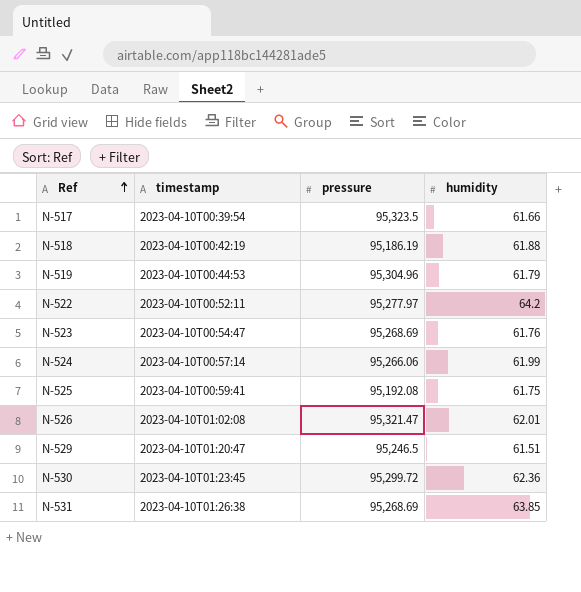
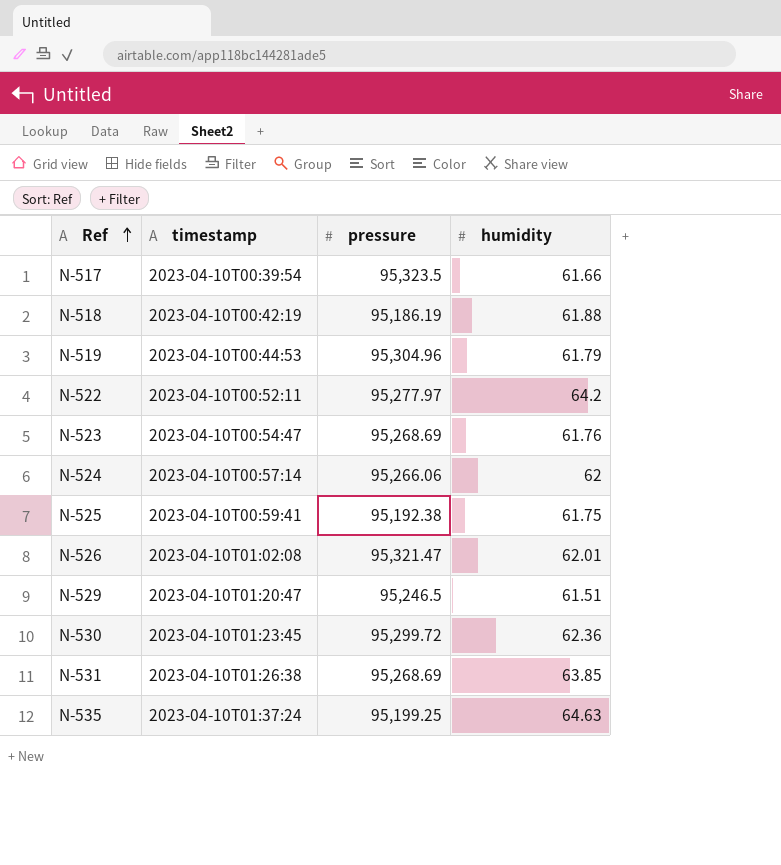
N-524 | humidity: 61.99 -> 62
N-525 | pressure: 95,192.08 -> 95,192.38
row N-535: none -> 2023-04-10T01:37:24 | 95,199.25 | 64.63

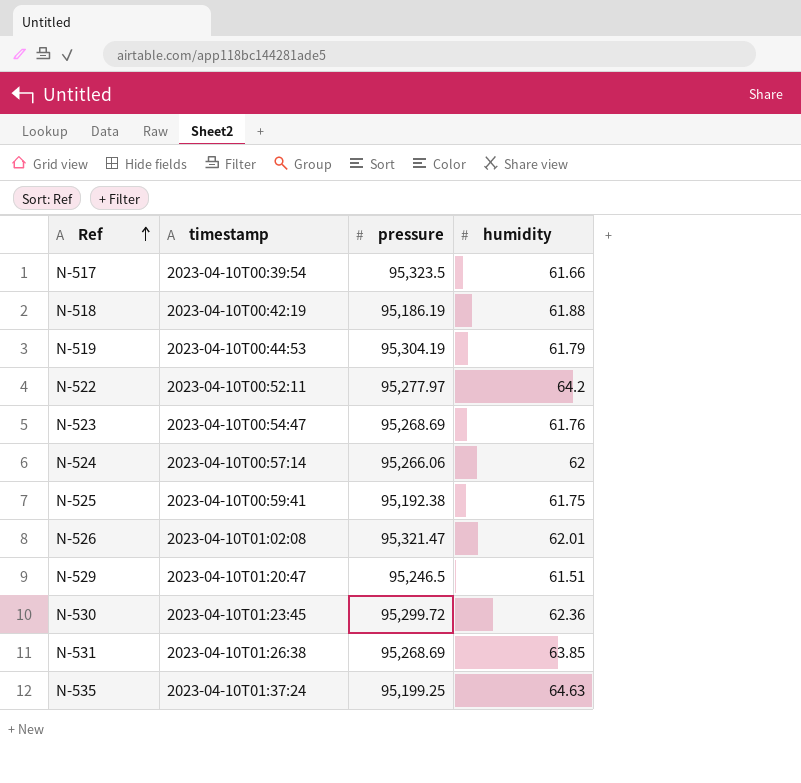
N-519 | pressure: 95,304.96 -> 95,304.19

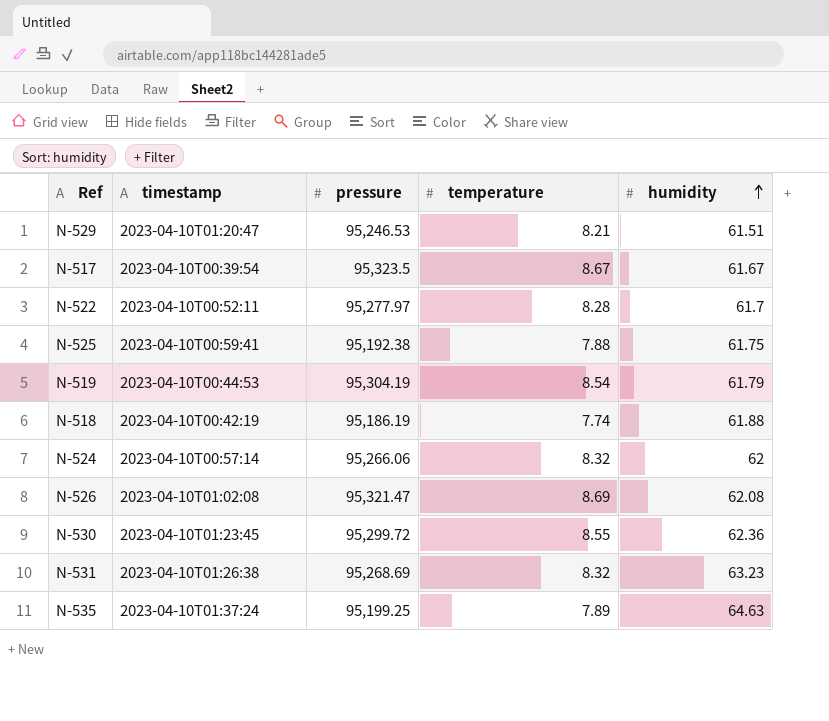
row order: Ref ascending -> humidity ascending
column temperature | position: none -> 4
row N-523: 2023-04-10T00:54:47 | 95,268.69 | 61.76 -> none
N-529 | pressure: 95,246.5 -> 95,246.53
N-517 | humidity: 61.66 -> 61.67
N-522 | humidity: 64.2 -> 61.7
N-526 | humidity: 62.01 -> 62.08
N-531 | humidity: 63.85 -> 63.23

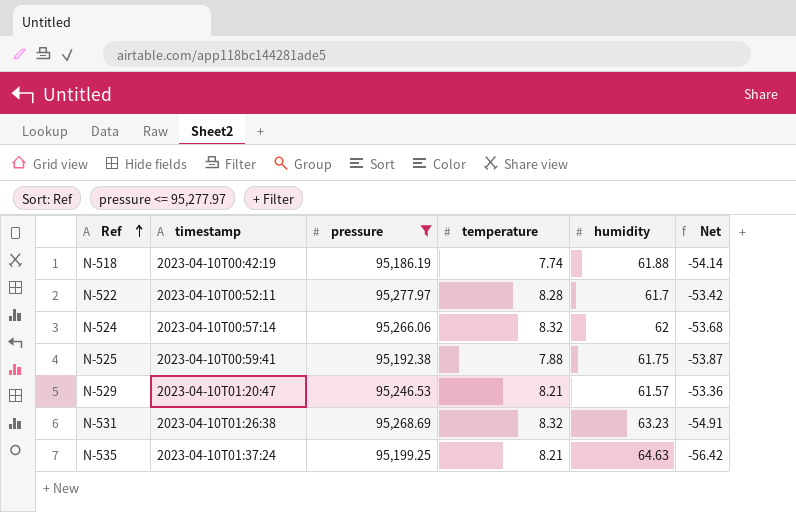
filter: none -> pressure <= 95,277.97
row order: humidity ascending -> Ref ascending
column Net | formula: none -> [temperature] - [humidity]
N-529 | humidity: 61.51 -> 61.57
N-535 | temperature: 7.89 -> 8.21

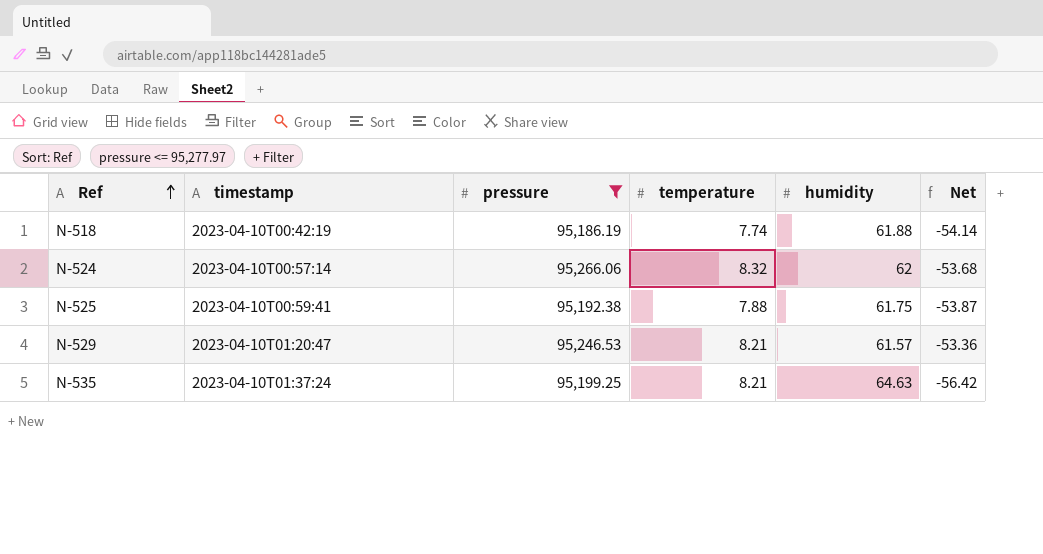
row N-522: 2023-04-10T00:52:11 | 95,277.97 | 8.28 | 61.7 | -53.42 -> none
row N-531: 2023-04-10T01:26:38 | 95,268.69 | 8.32 | 63.23 | -54.91 -> none

